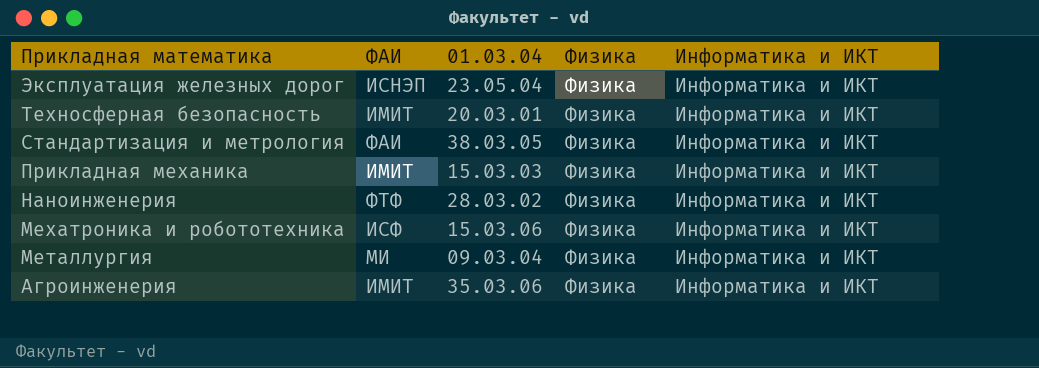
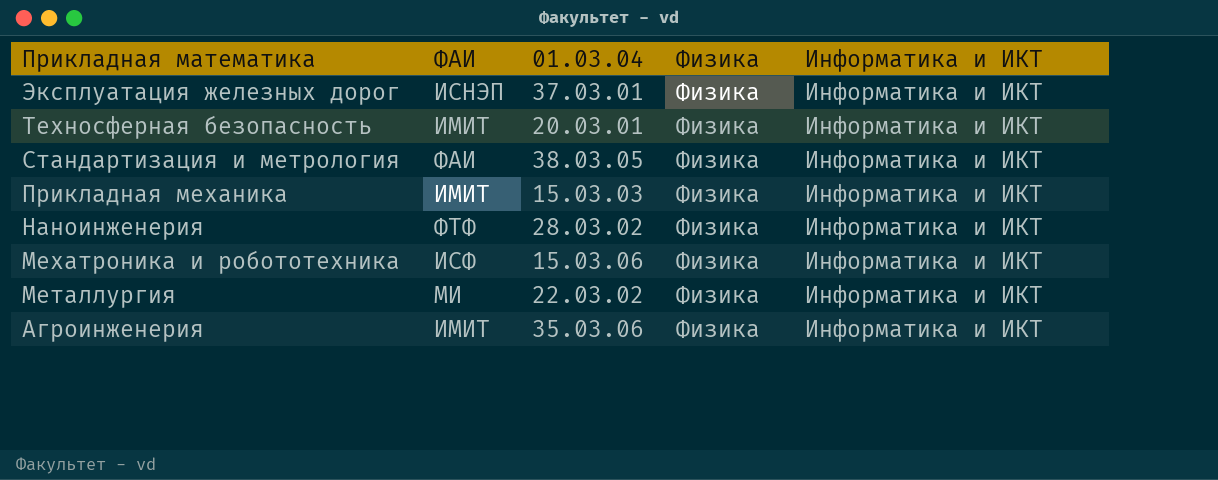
Эксплуатация железных дорог | 01.03.04: 23.05.04 -> 37.03.01
Металлургия | 01.03.04: 09.03.04 -> 22.03.02

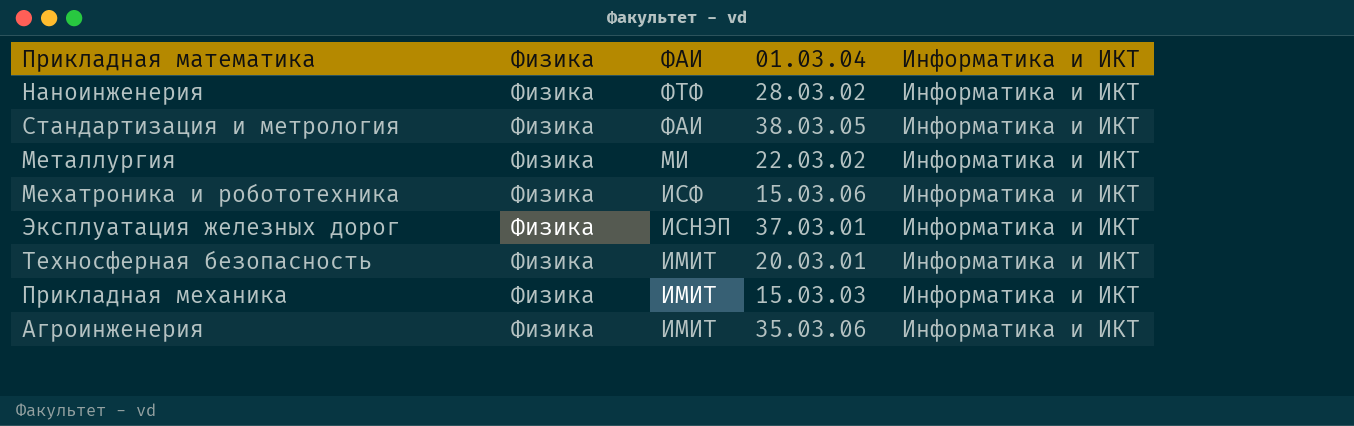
row order: Прикладная математика descending -> ФАИ descending
column Физика | position: 4 -> 2

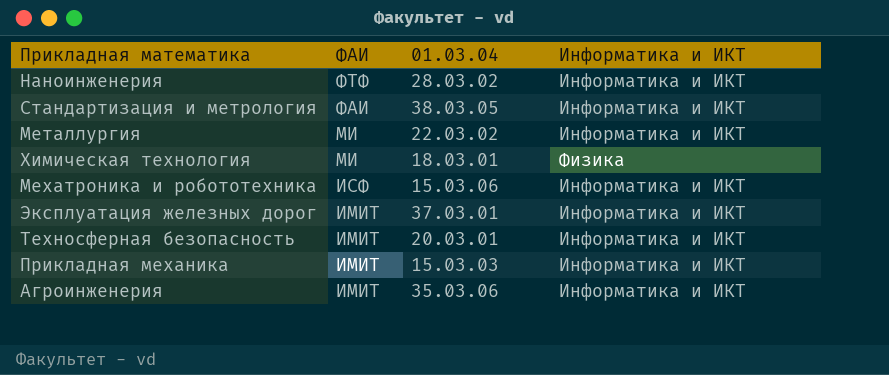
column Физика | position: 2 -> none
row Химическая технология: none -> МИ | 18.03.01 | Физика
Эксплуатация железных дорог | ФАИ: ИСНЭП -> ИМИТ

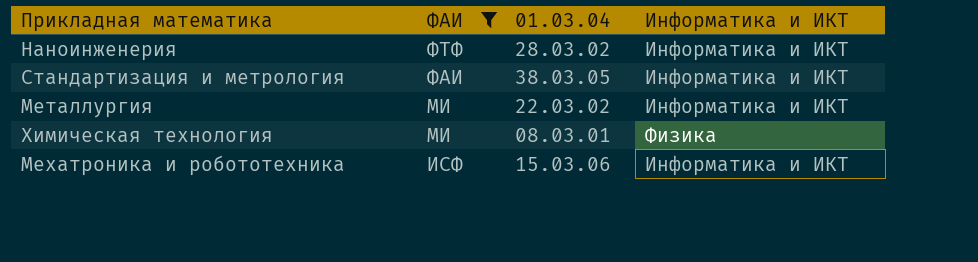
filter: none -> ФАИ != ИМИТ
Химическая технология | 01.03.04: 18.03.01 -> 08.03.01

